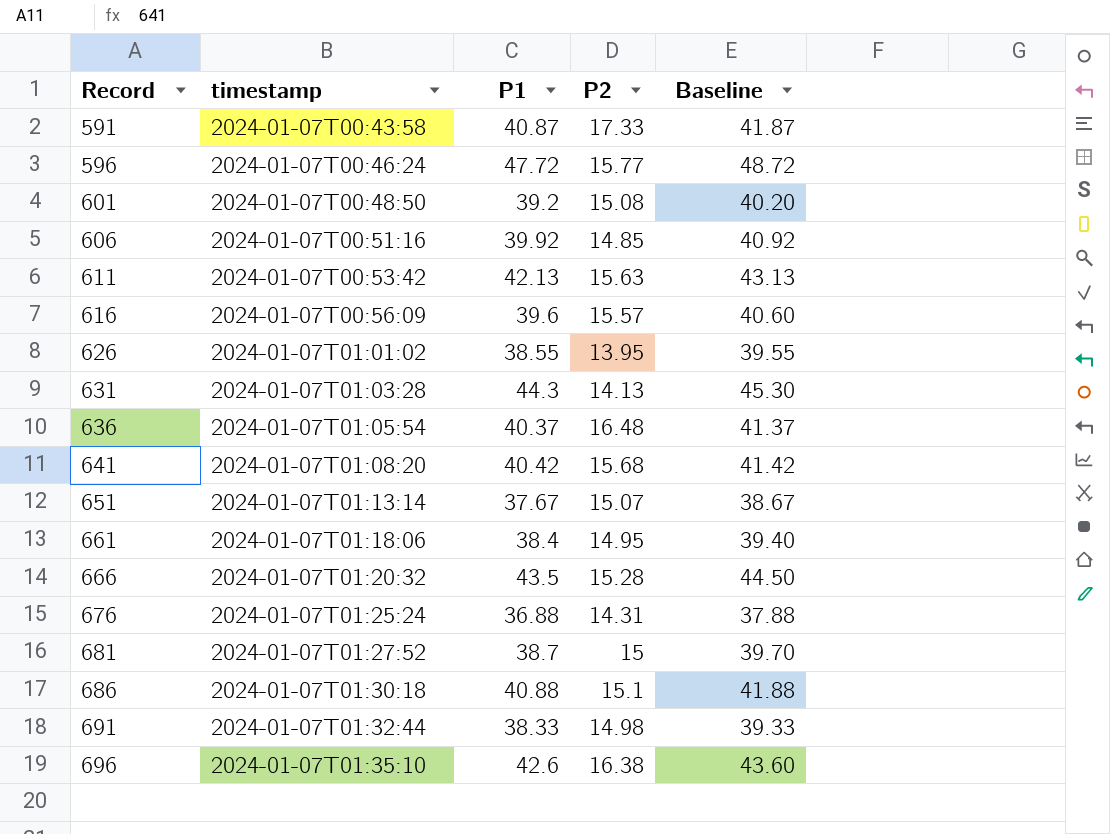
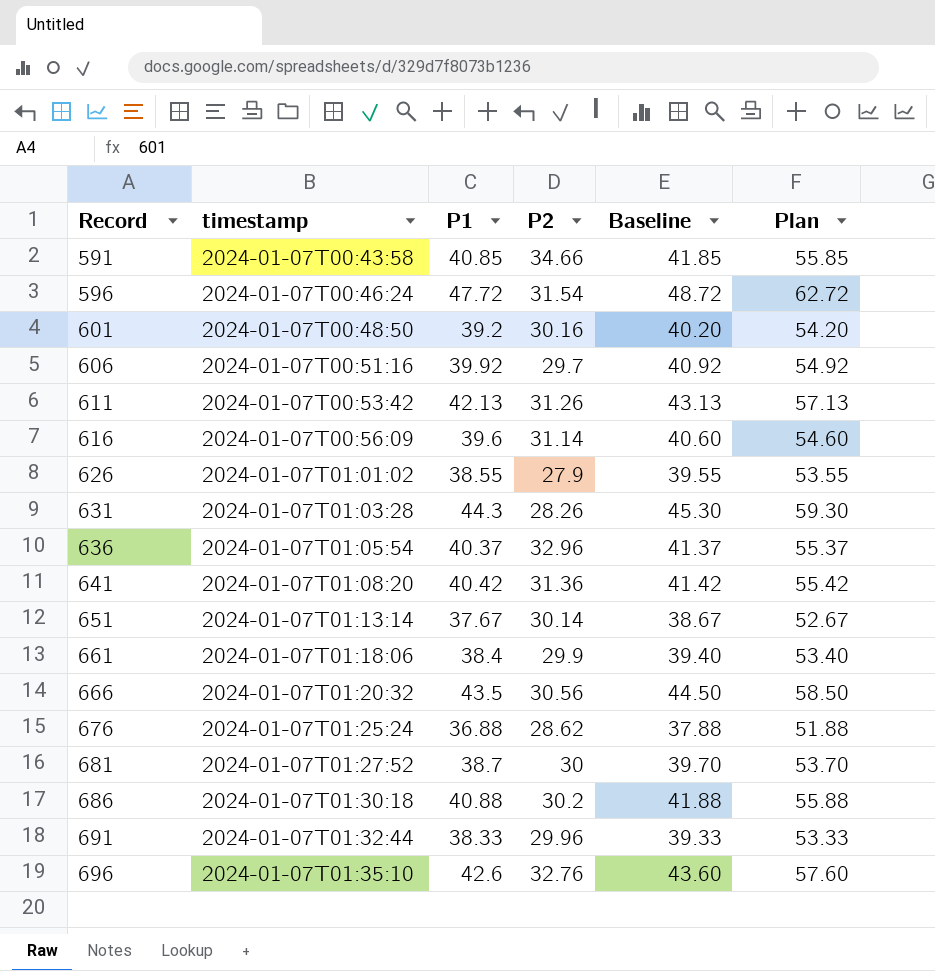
column Plan | formula: none -> [P1] + 15
591 | P1: 40.87 -> 40.85
591 | P2: 17.33 -> 34.66
591 | Baseline: 41.87 -> 41.85
596 | P2: 15.77 -> 31.54
601 | P2: 15.08 -> 30.16
606 | P2: 14.85 -> 29.7
611 | P2: 15.63 -> 31.26
616 | P2: 15.57 -> 31.14
626 | P2: 13.95 -> 27.9
631 | P2: 14.13 -> 28.26
636 | P2: 16.48 -> 32.96
641 | P2: 15.68 -> 31.36
651 | P2: 15.07 -> 30.14
661 | P2: 14.95 -> 29.9
666 | P2: 15.28 -> 30.56
676 | P2: 14.31 -> 28.62
681 | P2: 15 -> 30
686 | P2: 15.1 -> 30.2
691 | P2: 14.98 -> 29.96
696 | P2: 16.38 -> 32.76

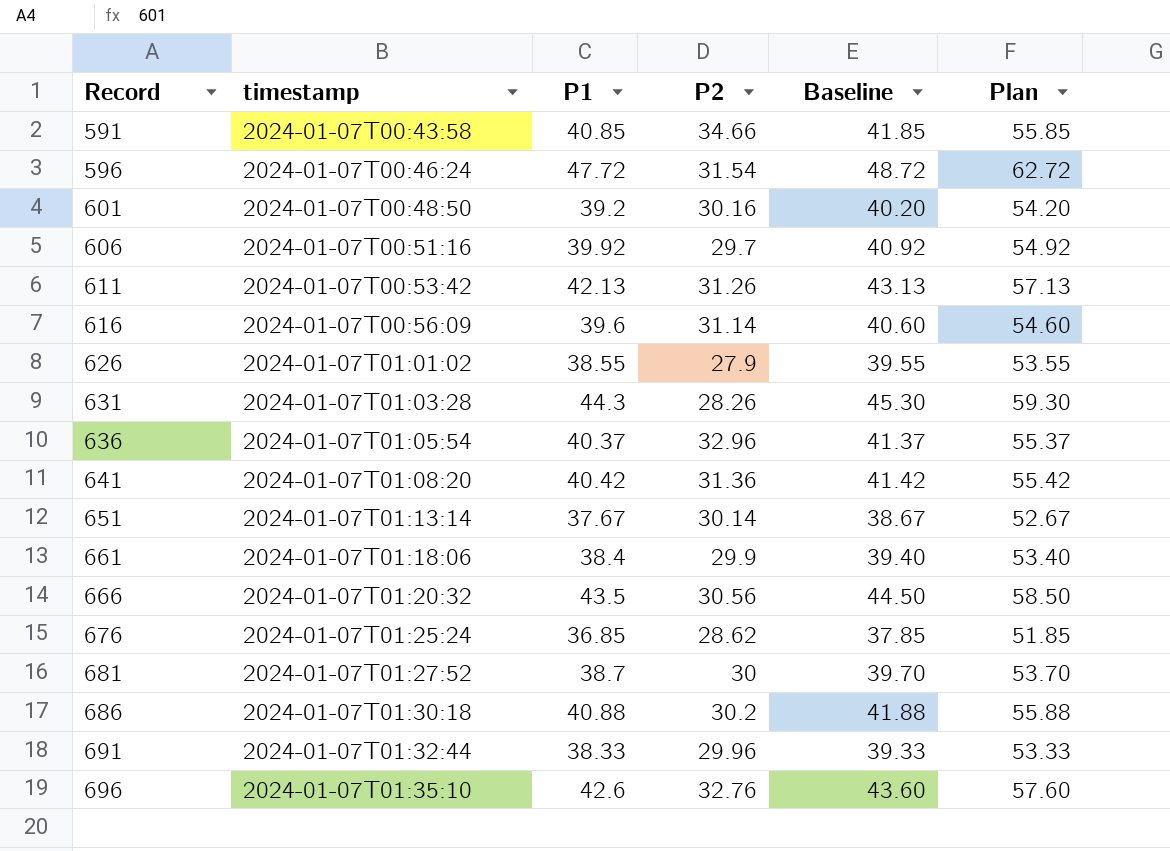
676 | P1: 36.88 -> 36.85
676 | Baseline: 37.88 -> 37.85
676 | Plan: 51.88 -> 51.85

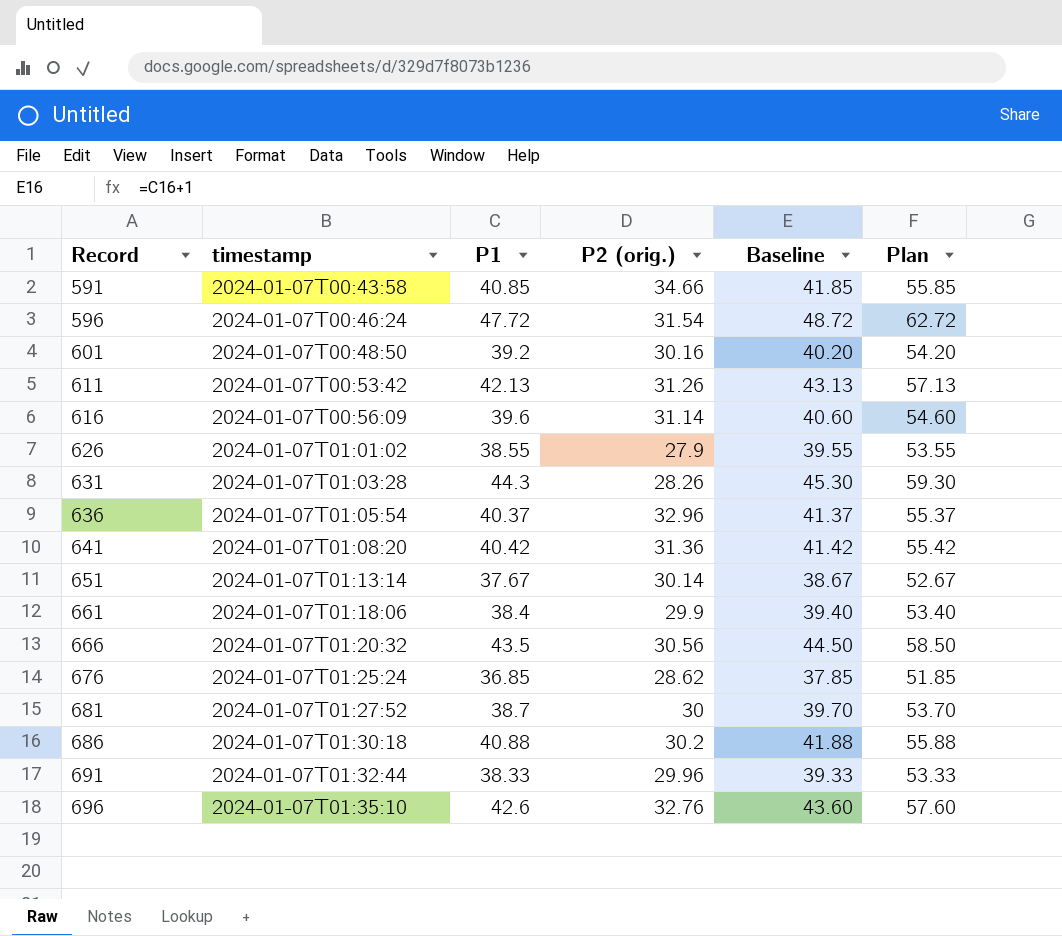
column name: P2 -> P2 (orig.)
row 606: 2024-01-07T00:51:16 | 39.92 | 29.7 | 40.92 | 54.92 -> none

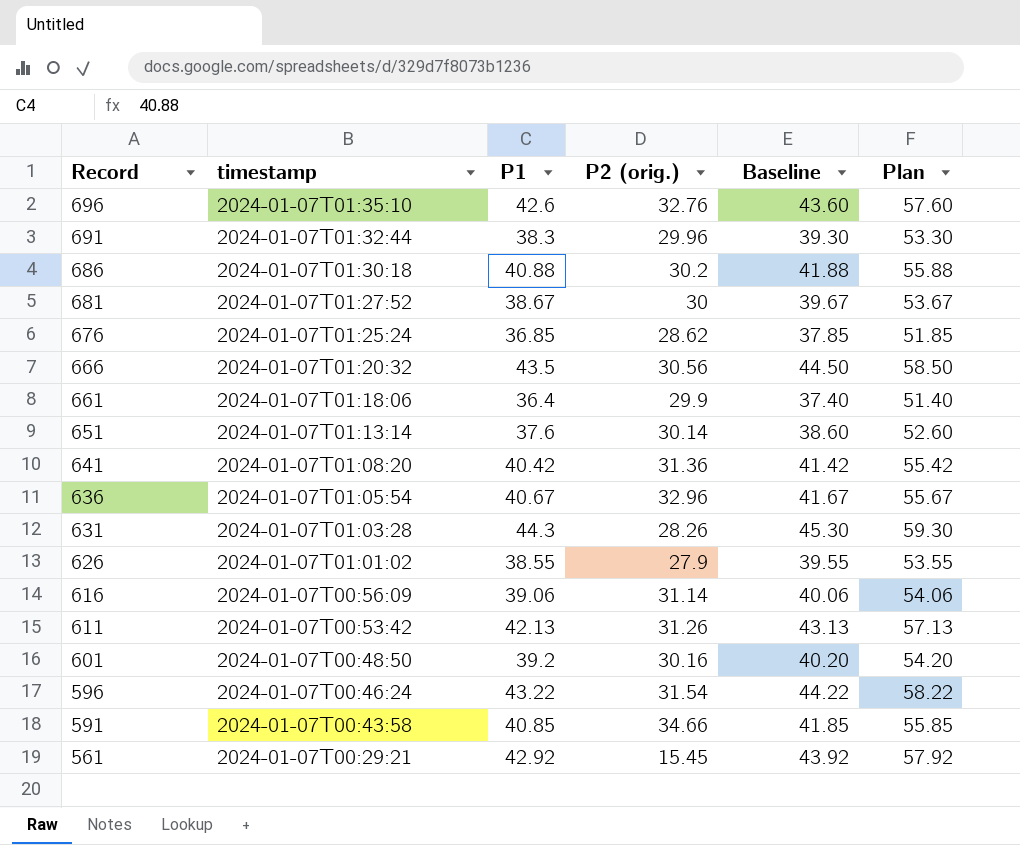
row order: Record ascending -> Record descending
691 | P1: 38.33 -> 38.3
691 | Baseline: 39.33 -> 39.30
691 | Plan: 53.33 -> 53.30
681 | P1: 38.7 -> 38.67
681 | Baseline: 39.70 -> 39.67
681 | Plan: 53.70 -> 53.67
661 | P1: 38.4 -> 36.4
661 | Baseline: 39.40 -> 37.40
661 | Plan: 53.40 -> 51.40
651 | P1: 37.67 -> 37.6
651 | Baseline: 38.67 -> 38.60
651 | Plan: 52.67 -> 52.60
636 | P1: 40.37 -> 40.67
636 | Baseline: 41.37 -> 41.67
636 | Plan: 55.37 -> 55.67
616 | P1: 39.6 -> 39.06
616 | Baseline: 40.60 -> 40.06
616 | Plan: 54.60 -> 54.06
596 | P1: 47.72 -> 43.22
596 | Baseline: 48.72 -> 44.22
596 | Plan: 62.72 -> 58.22
row 561: none -> 2024-01-07T00:29:21 | 42.92 | 15.45 | 43.92 | 57.92

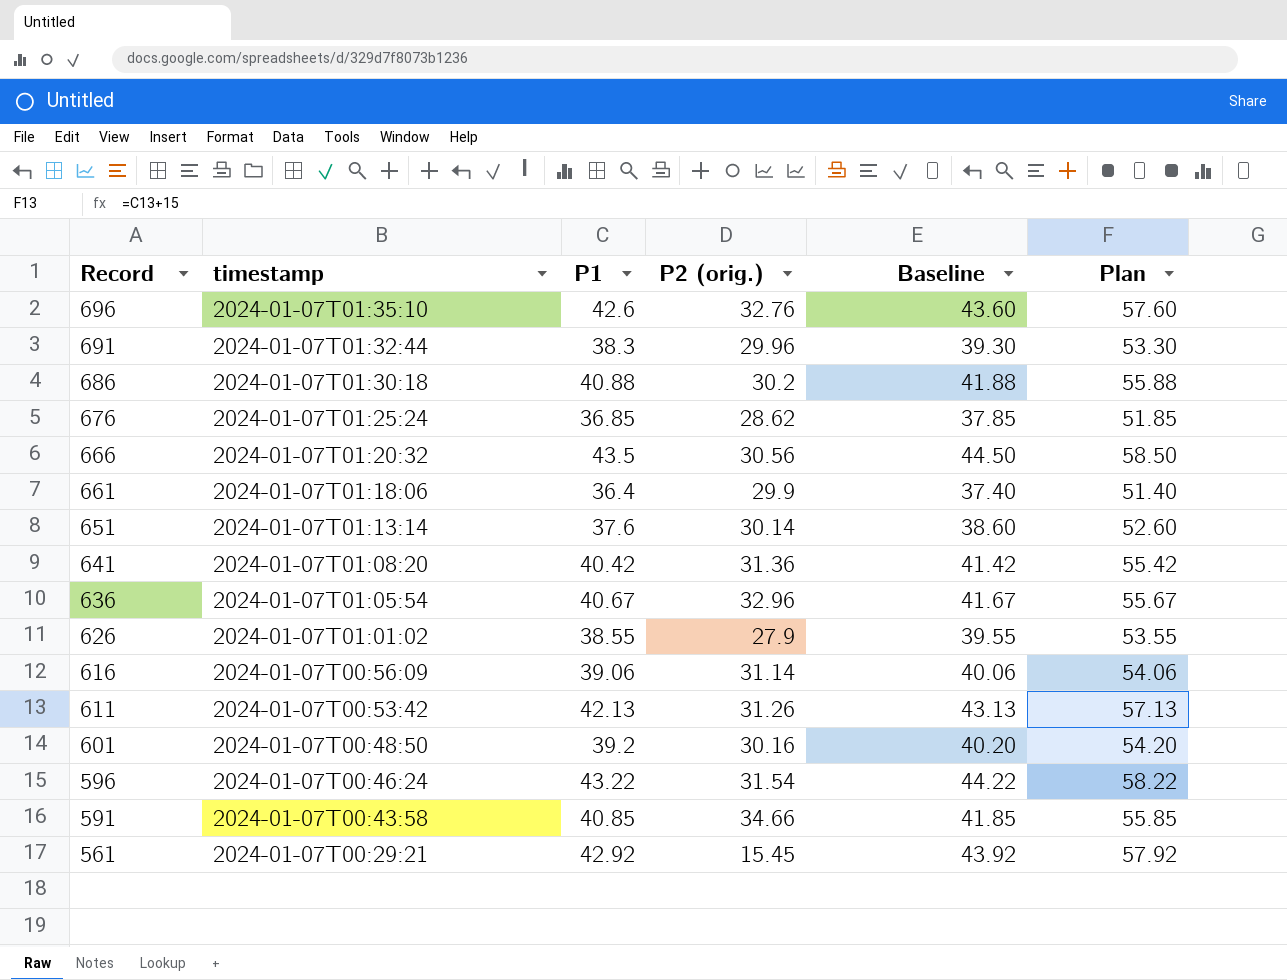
row 681: 2024-01-07T01:27:52 | 38.67 | 30 | 39.67 | 53.67 -> none
row 631: 2024-01-07T01:03:28 | 44.3 | 28.26 | 45.30 | 59.30 -> none

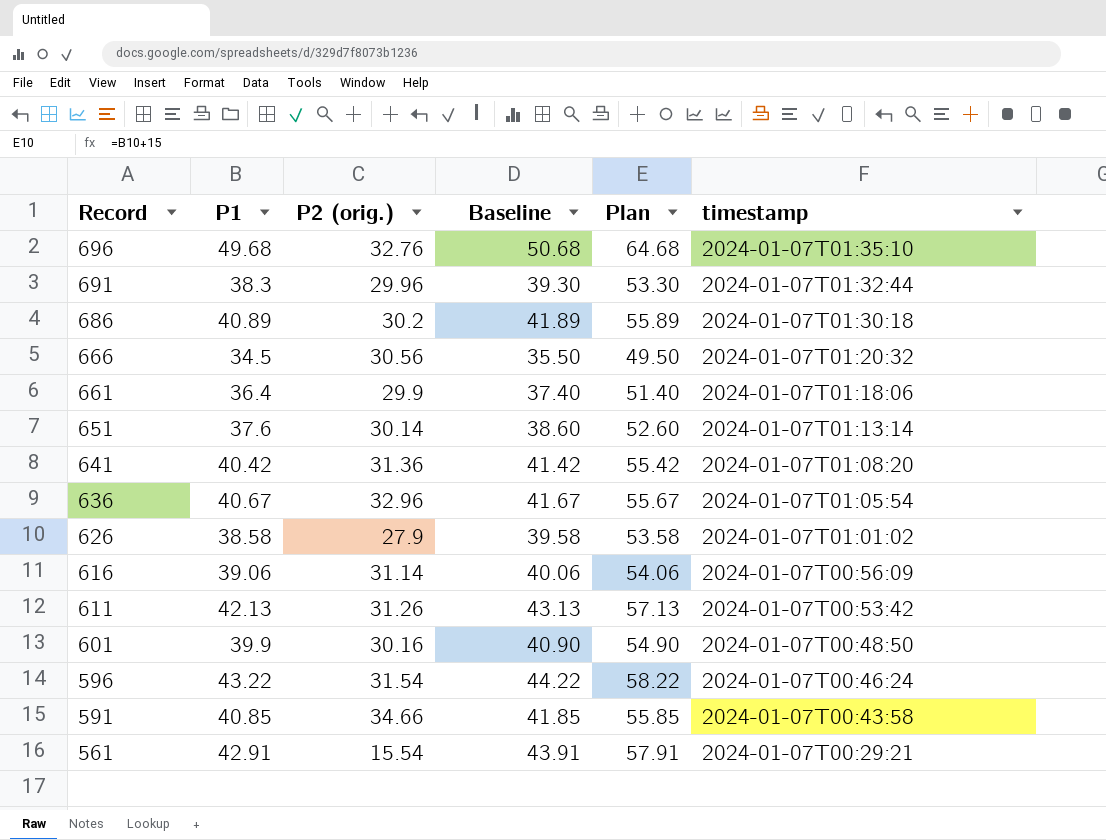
column timestamp | position: 2 -> 6
row 676: 2024-01-07T01:25:24 | 36.85 | 28.62 | 37.85 | 51.85 -> none
696 | P1: 42.6 -> 49.68
696 | Baseline: 43.60 -> 50.68
696 | Plan: 57.60 -> 64.68
686 | P1: 40.88 -> 40.89
686 | Baseline: 41.88 -> 41.89
686 | Plan: 55.88 -> 55.89
666 | P1: 43.5 -> 34.5
666 | Baseline: 44.50 -> 35.50
666 | Plan: 58.50 -> 49.50
626 | P1: 38.55 -> 38.58
626 | Baseline: 39.55 -> 39.58
626 | Plan: 53.55 -> 53.58
601 | P1: 39.2 -> 39.9
601 | Baseline: 40.20 -> 40.90
601 | Plan: 54.20 -> 54.90
561 | P1: 42.92 -> 42.91
561 | P2 (orig.): 15.45 -> 15.54
561 | Baseline: 43.92 -> 43.91
561 | Plan: 57.92 -> 57.91

